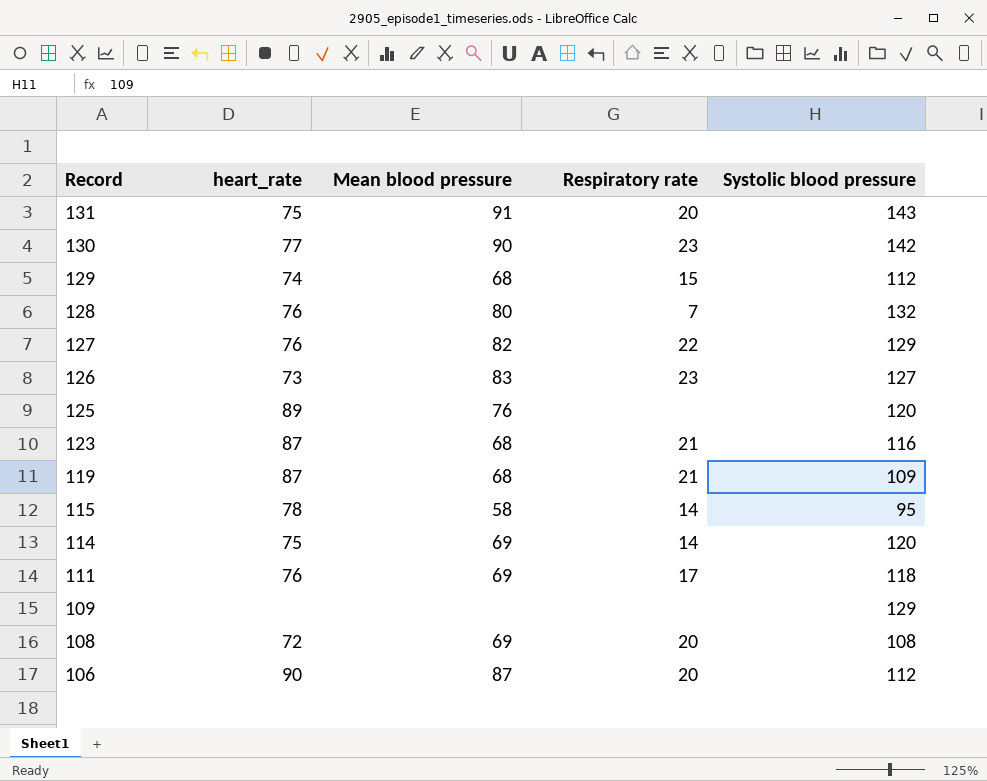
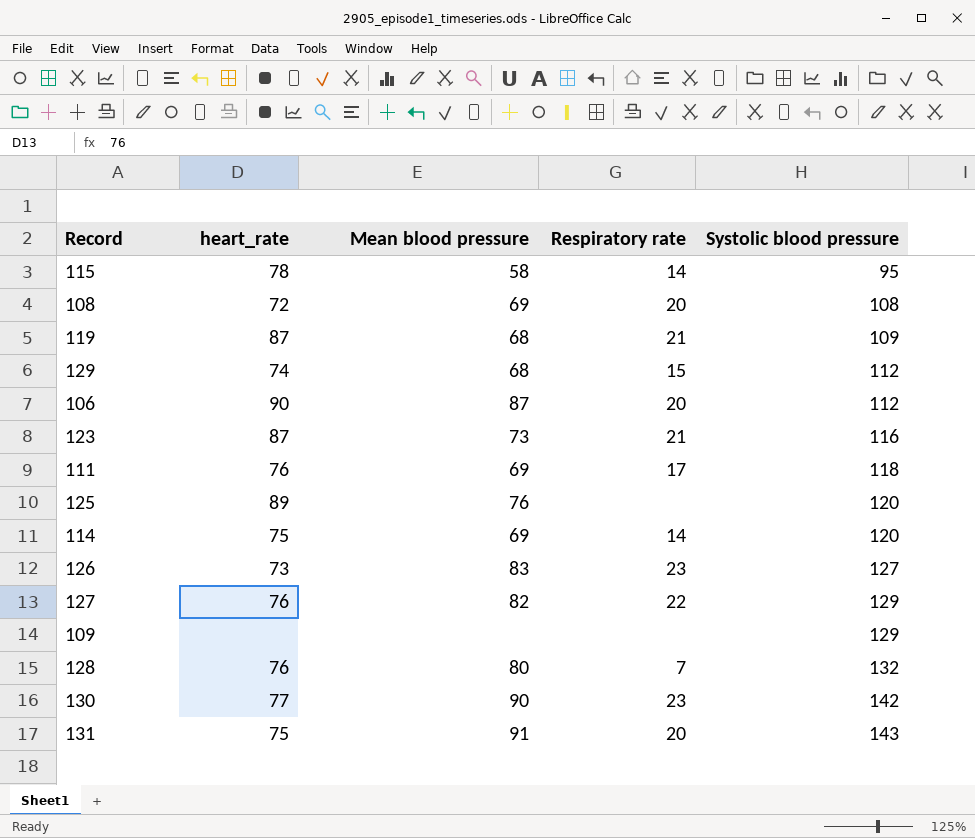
row order: Record descending -> Systolic blood pressure ascending
123 | Mean blood pressure: 68 -> 73

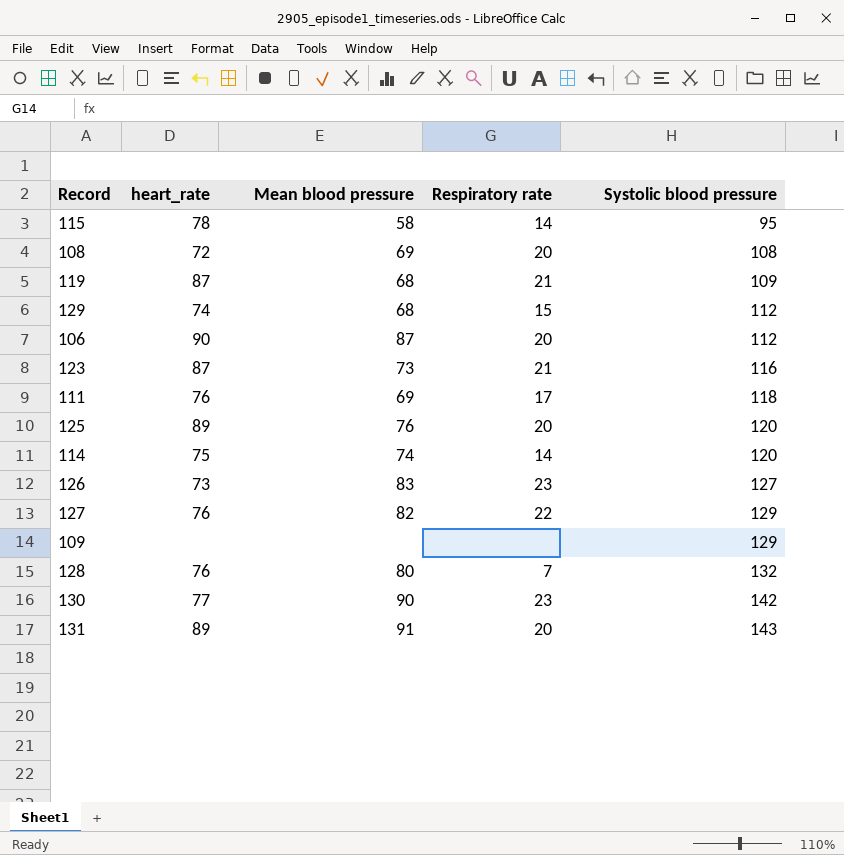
125 | Respiratory rate: none -> 20
114 | Mean blood pressure: 69 -> 74
131 | heart_rate: 75 -> 89

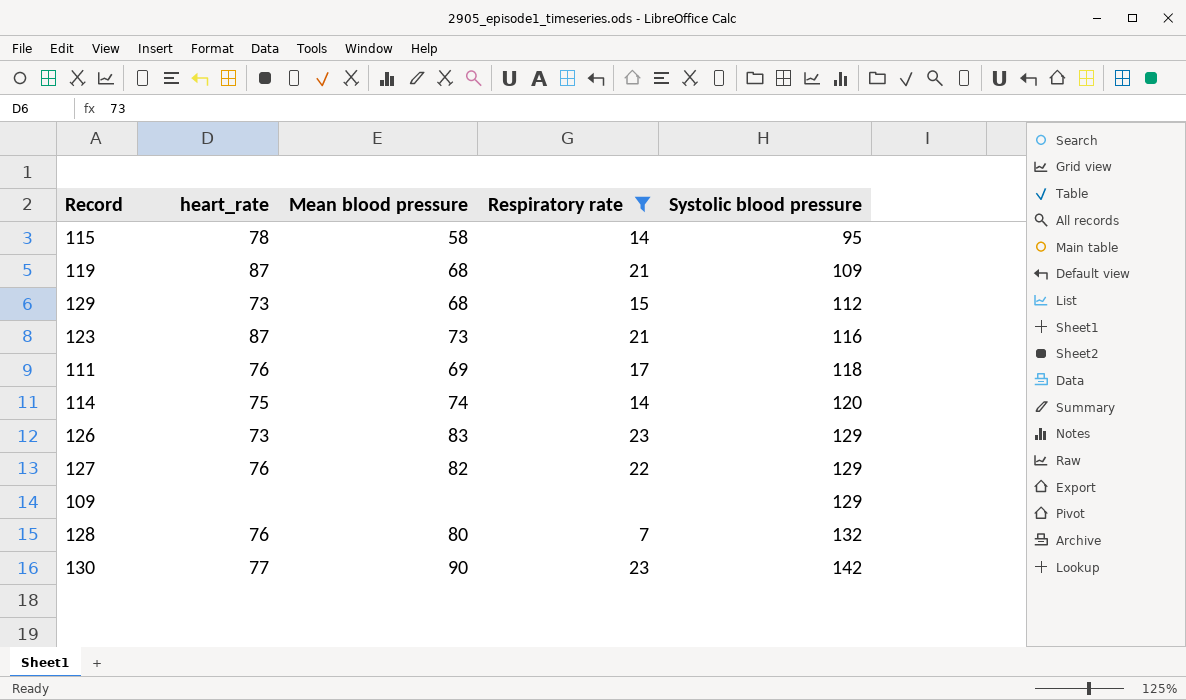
filter: none -> Respiratory rate != 20
129 | heart_rate: 74 -> 73
126 | Systolic blood pressure: 127 -> 129

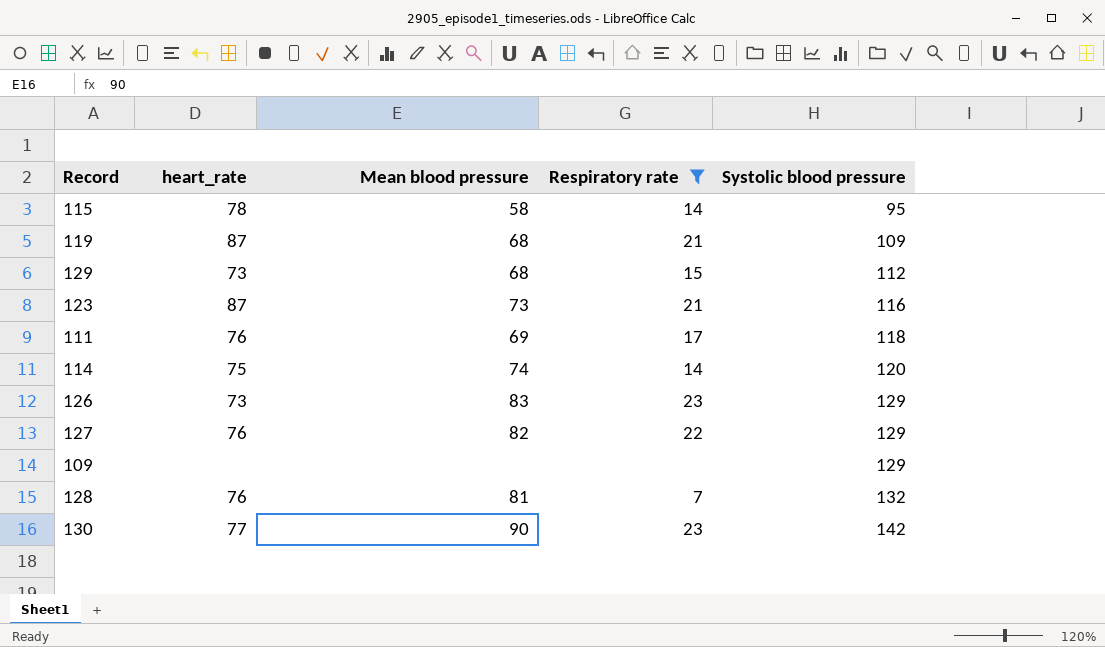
128 | Mean blood pressure: 80 -> 81

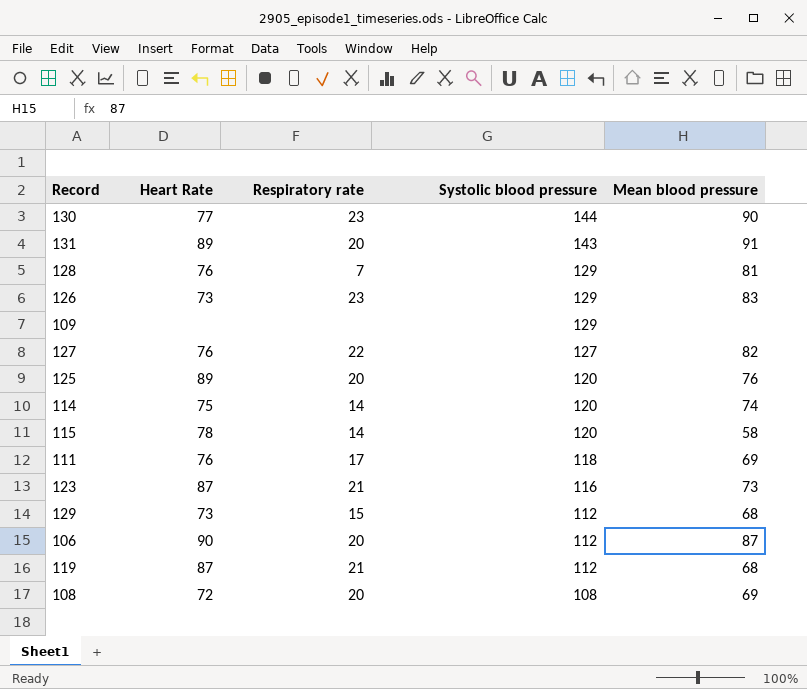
filter: Respiratory rate != 20 -> none
row order: Systolic blood pressure ascending -> Systolic blood pressure descending
column name: heart_rate -> Heart Rate
column Mean blood pressure | position: 3 -> 5
130 | Systolic blood pressure: 142 -> 144
128 | Systolic blood pressure: 132 -> 129
127 | Systolic blood pressure: 129 -> 127
115 | Systolic blood pressure: 95 -> 120
119 | Systolic blood pressure: 109 -> 112

